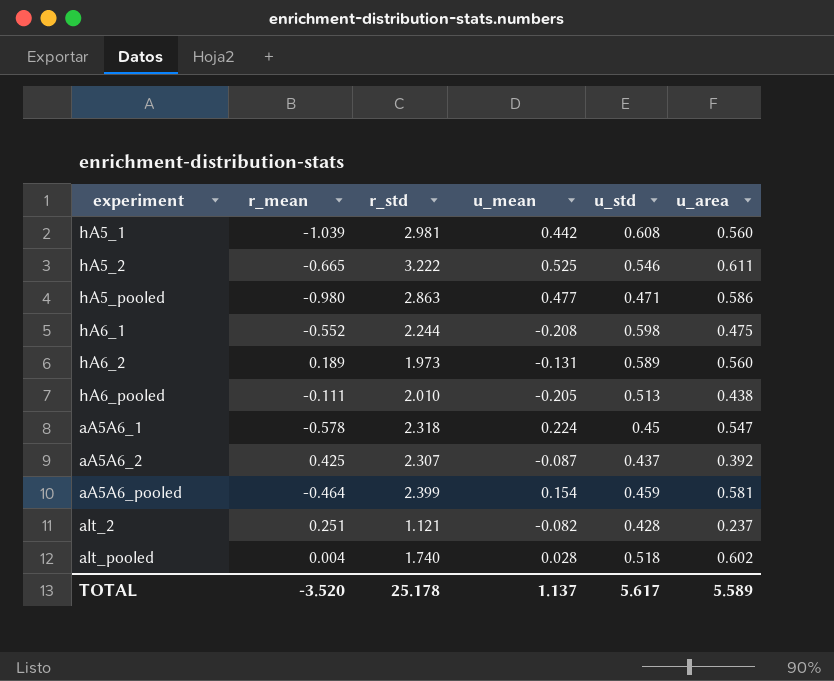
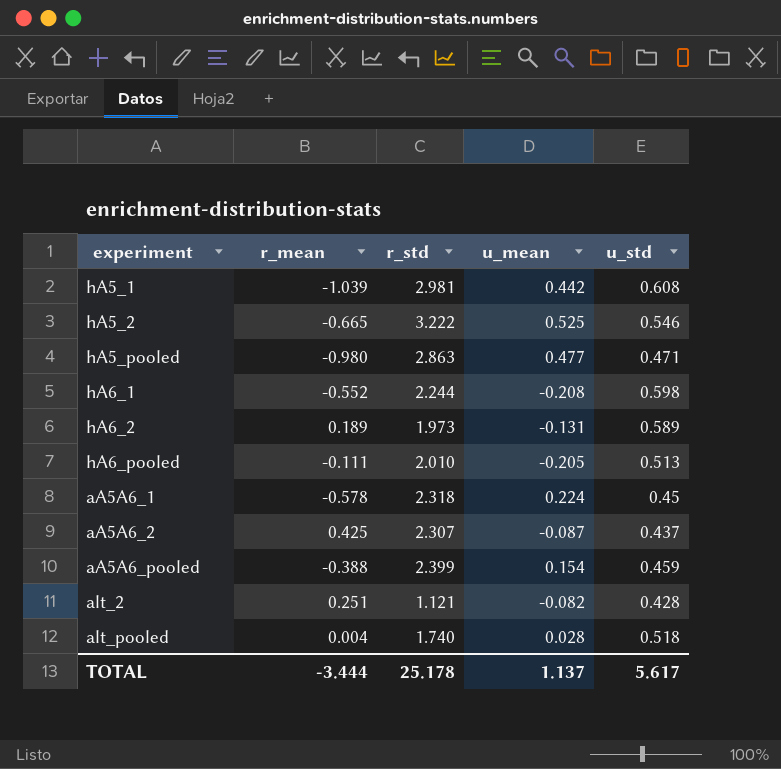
column u_area | position: 6 -> none
aA5A6_pooled | r_mean: -0.464 -> -0.388
TOTAL | r_mean: -3.520 -> -3.444

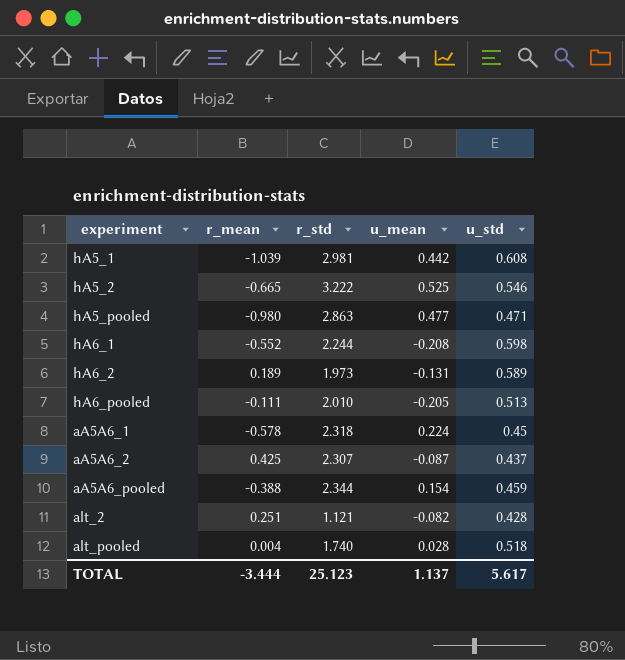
aA5A6_pooled | r_std: 2.399 -> 2.344
TOTAL | r_std: 25.178 -> 25.123

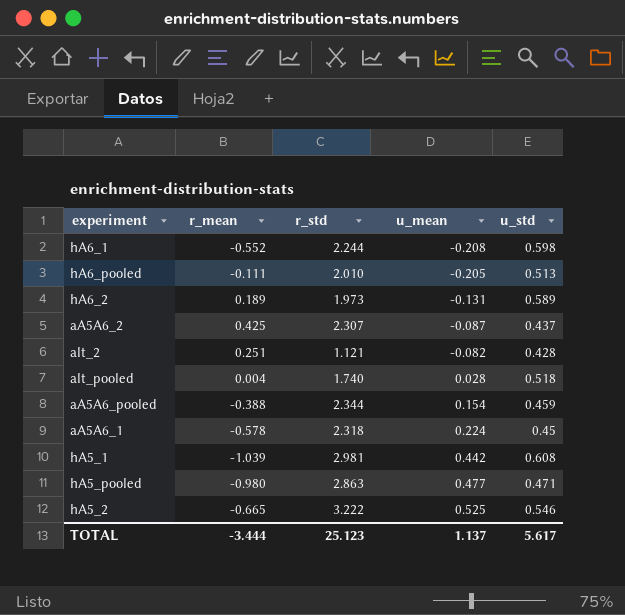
row order: none -> u_mean ascending

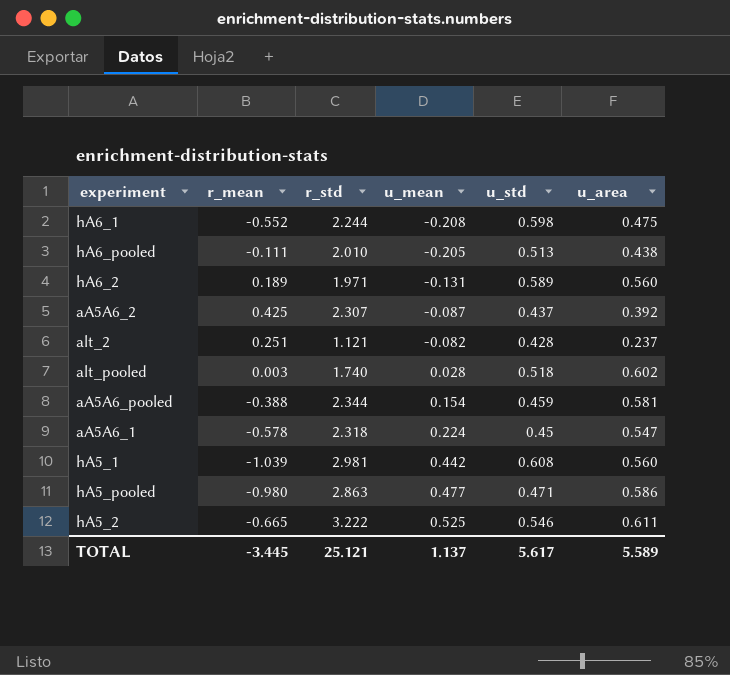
column u_area | position: none -> 6
hA6_2 | r_std: 1.973 -> 1.971
alt_pooled | r_mean: 0.004 -> 0.003
TOTAL | r_mean: -3.444 -> -3.445
TOTAL | r_std: 25.123 -> 25.121

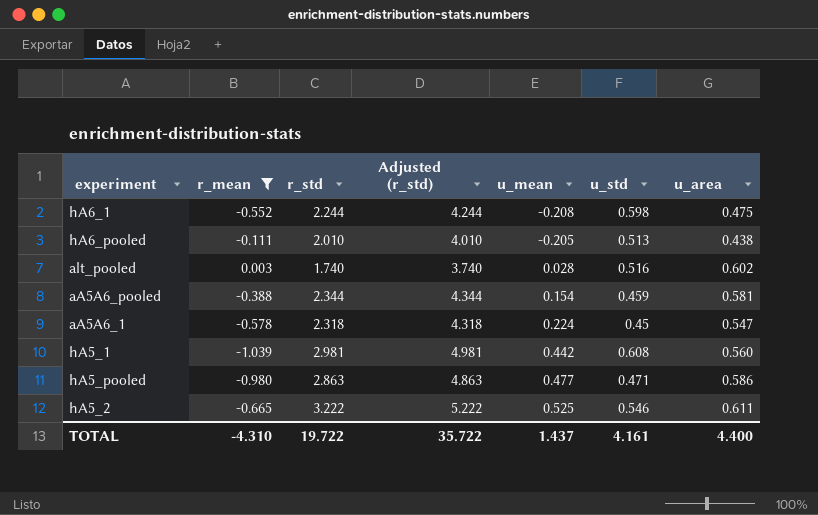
filter: none -> r_mean <= 0.003
column Adjusted (r_std) | formula: none -> [r_std] + 2
alt_pooled | u_std: 0.518 -> 0.516
TOTAL | r_mean: -3.445 -> -4.310
TOTAL | r_std: 25.121 -> 19.722
TOTAL | u_mean: 1.137 -> 1.437
TOTAL | u_std: 5.617 -> 4.161
TOTAL | u_area: 5.589 -> 4.400

